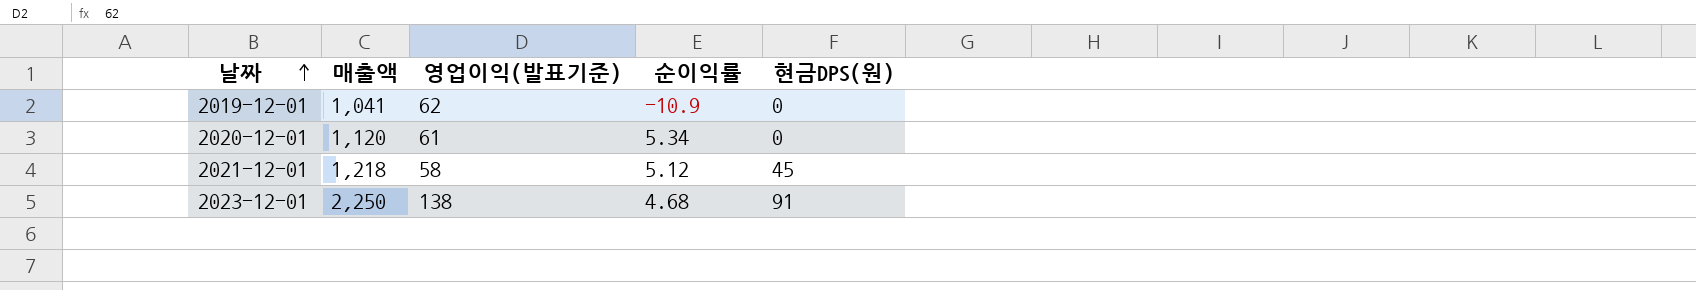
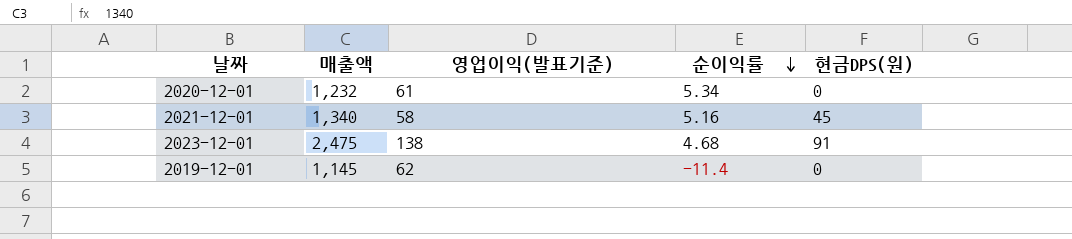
row order: 날짜 ascending -> 순이익률 descending
2020-12-01 | 매출액: 1,120 -> 1,232
2021-12-01 | 매출액: 1,218 -> 1,340
2021-12-01 | 순이익률: 5.12 -> 5.16
2023-12-01 | 매출액: 2,250 -> 2,475
2019-12-01 | 매출액: 1,041 -> 1,145
2019-12-01 | 순이익률: -10.9 -> -11.4

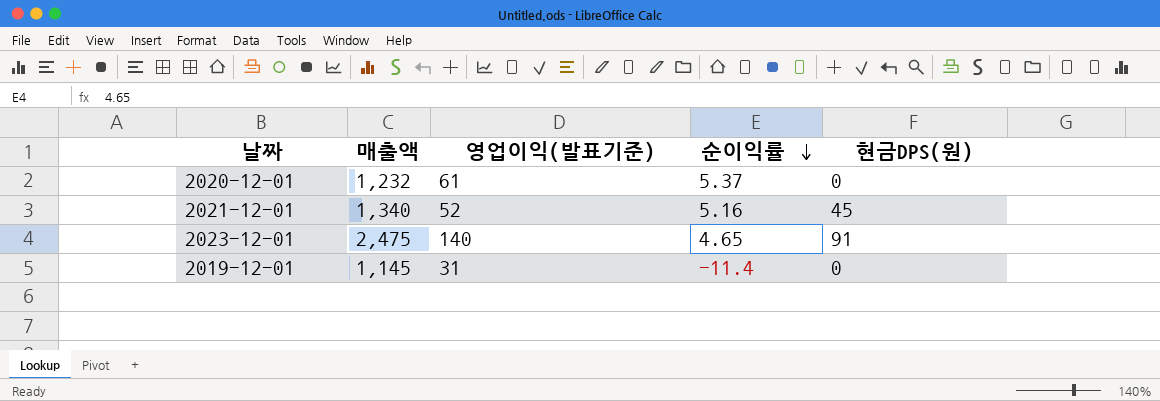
2020-12-01 | 순이익률: 5.34 -> 5.37
2021-12-01 | 영업이익(발표기준): 58 -> 52
2023-12-01 | 영업이익(발표기준): 138 -> 140
2023-12-01 | 순이익률: 4.68 -> 4.65
2019-12-01 | 영업이익(발표기준): 62 -> 31

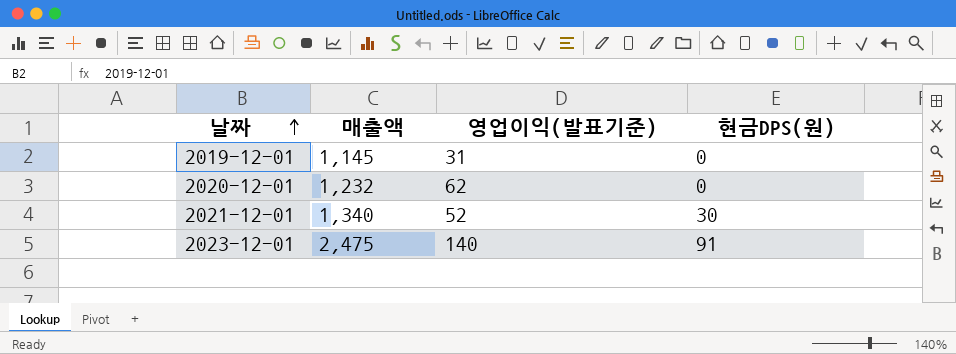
row order: 순이익률 descending -> 날짜 ascending
column 순이익률 | position: 4 -> none
2020-12-01 | 영업이익(발표기준): 61 -> 62
2021-12-01 | 현금DPS(원): 45 -> 30

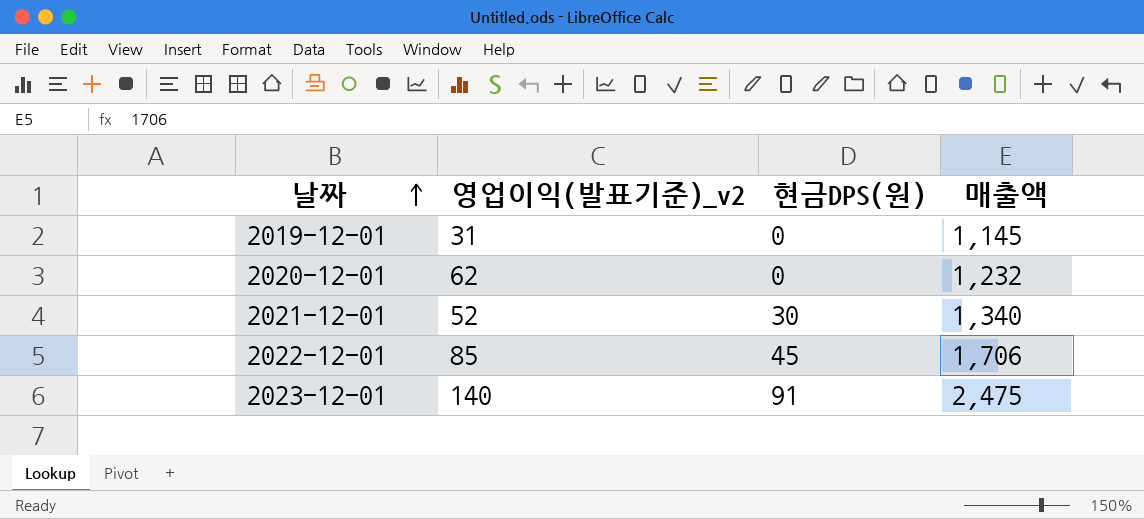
column name: 영업이익(발표기준) -> 영업이익(발표기준)_v2
column 매출액 | position: 2 -> 4
row 2022-12-01: none -> 85 | 45 | 1,706

